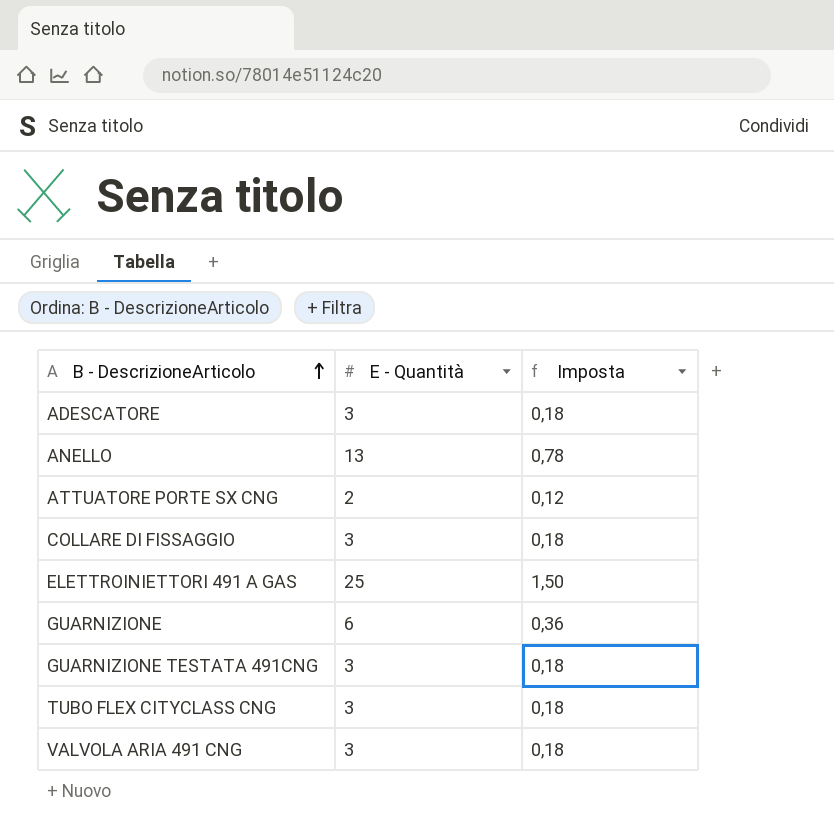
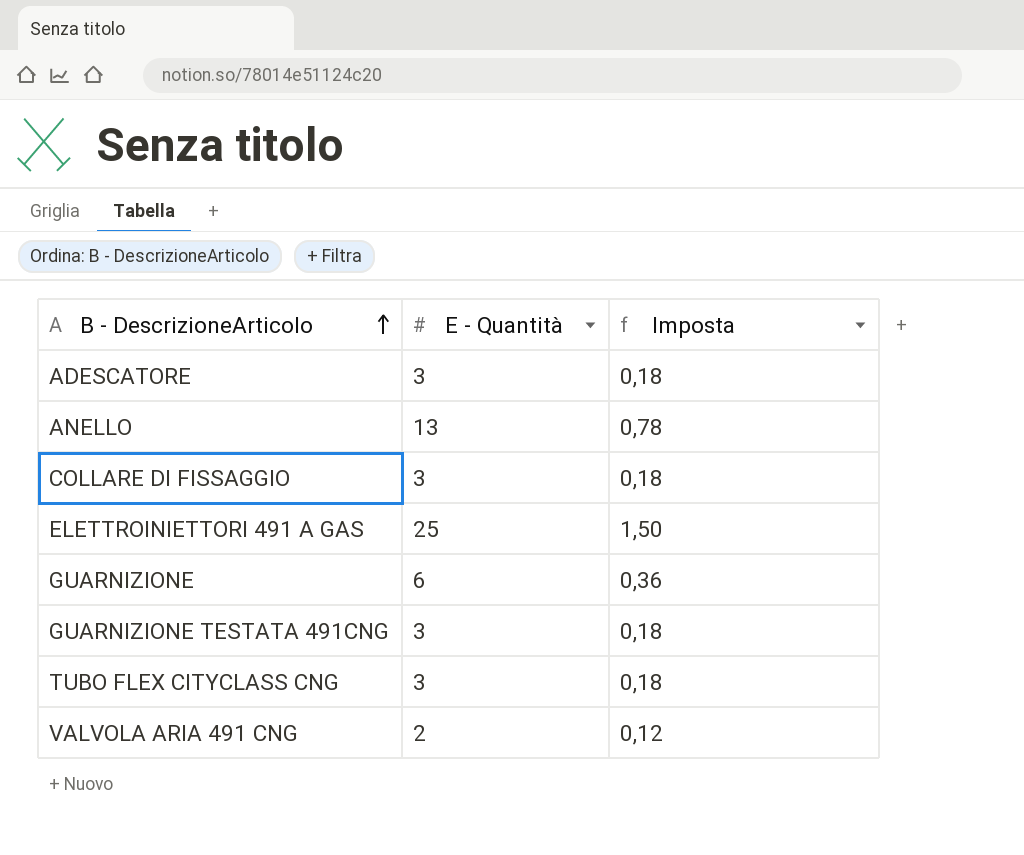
row ATTUATORE PORTE SX CNG: 2 | 0,12 -> none
VALVOLA ARIA 491 CNG | E - Quantità: 3 -> 2
VALVOLA ARIA 491 CNG | Imposta: 0,18 -> 0,12

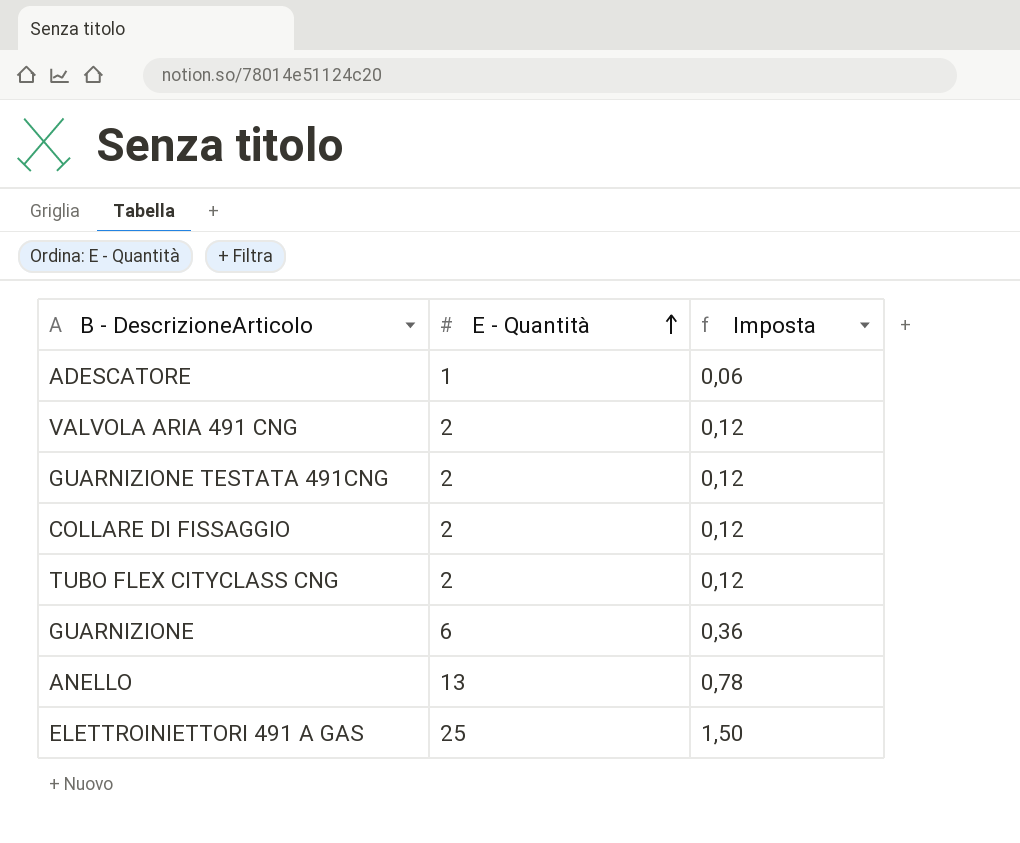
row order: B - DescrizioneArticolo ascending -> E - Quantità ascending
ADESCATORE | E - Quantità: 3 -> 1
ADESCATORE | Imposta: 0,18 -> 0,06
GUARNIZIONE TESTATA 491CNG | E - Quantità: 3 -> 2
GUARNIZIONE TESTATA 491CNG | Imposta: 0,18 -> 0,12
COLLARE DI FISSAGGIO | E - Quantità: 3 -> 2
COLLARE DI FISSAGGIO | Imposta: 0,18 -> 0,12
TUBO FLEX CITYCLASS CNG | E - Quantità: 3 -> 2
TUBO FLEX CITYCLASS CNG | Imposta: 0,18 -> 0,12

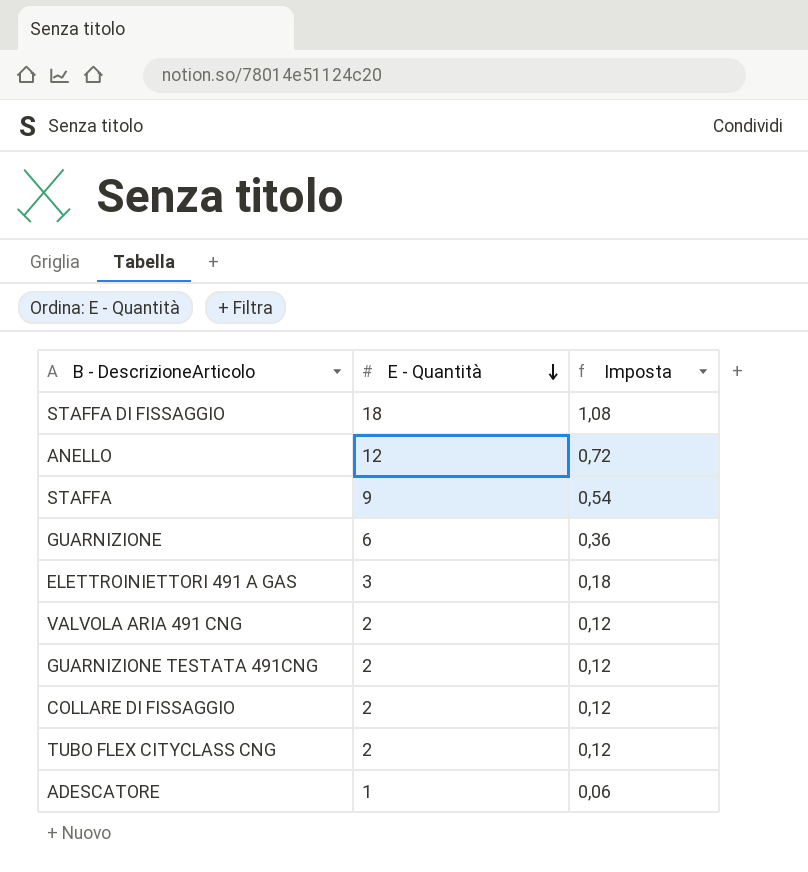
row order: E - Quantità ascending -> E - Quantità descending
row STAFFA DI FISSAGGIO: none -> 18 | 1,08
ANELLO | E - Quantità: 13 -> 12
ANELLO | Imposta: 0,78 -> 0,72
row STAFFA: none -> 9 | 0,54
ELETTROINIETTORI 491 A GAS | E - Quantità: 25 -> 3
ELETTROINIETTORI 491 A GAS | Imposta: 1,50 -> 0,18

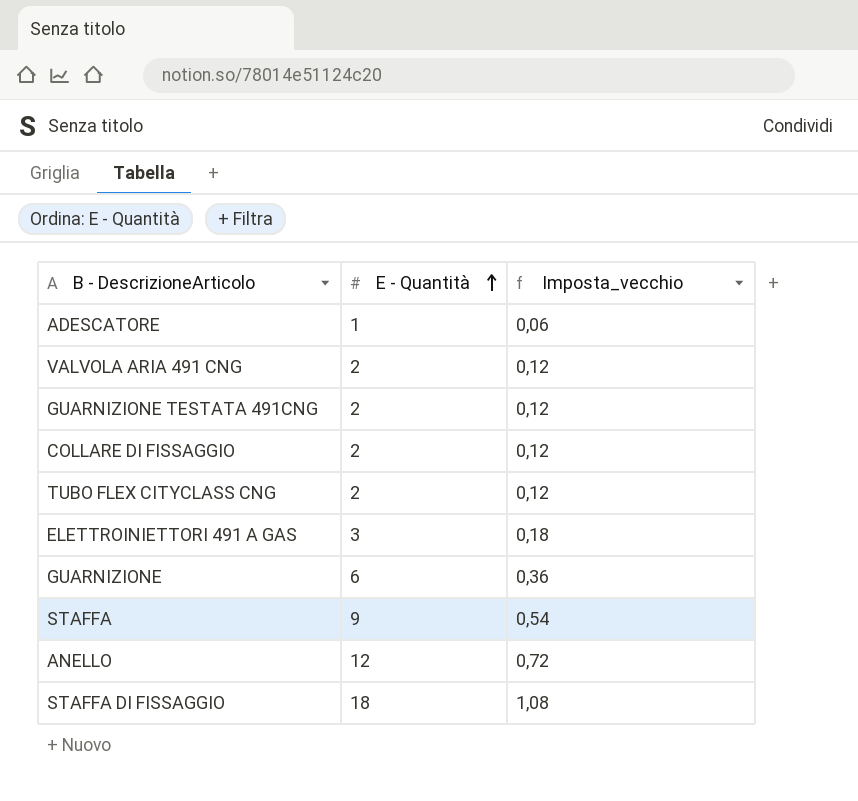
row order: E - Quantità descending -> E - Quantità ascending
column name: Imposta -> Imposta_vecchio

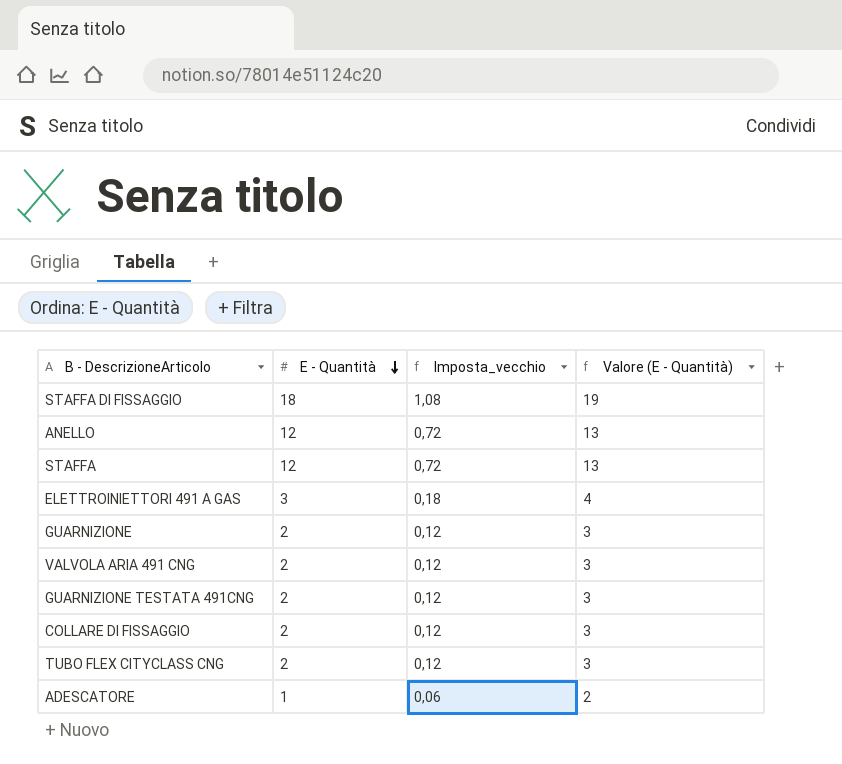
row order: E - Quantità ascending -> E - Quantità descending
column Valore (E - Quantità) | formula: none -> [E - Quantità] + 1
STAFFA | E - Quantità: 9 -> 12
STAFFA | Imposta_vecchio: 0,54 -> 0,72
GUARNIZIONE | E - Quantità: 6 -> 2
GUARNIZIONE | Imposta_vecchio: 0,36 -> 0,12

